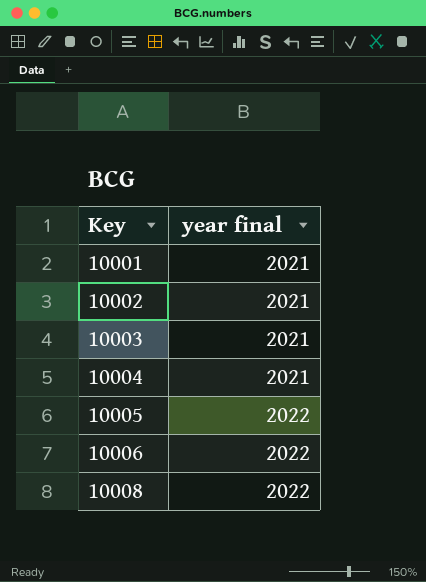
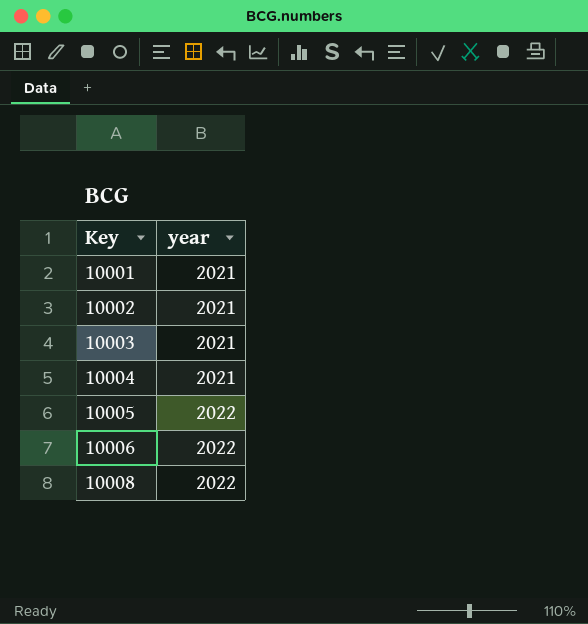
column name: year final -> year

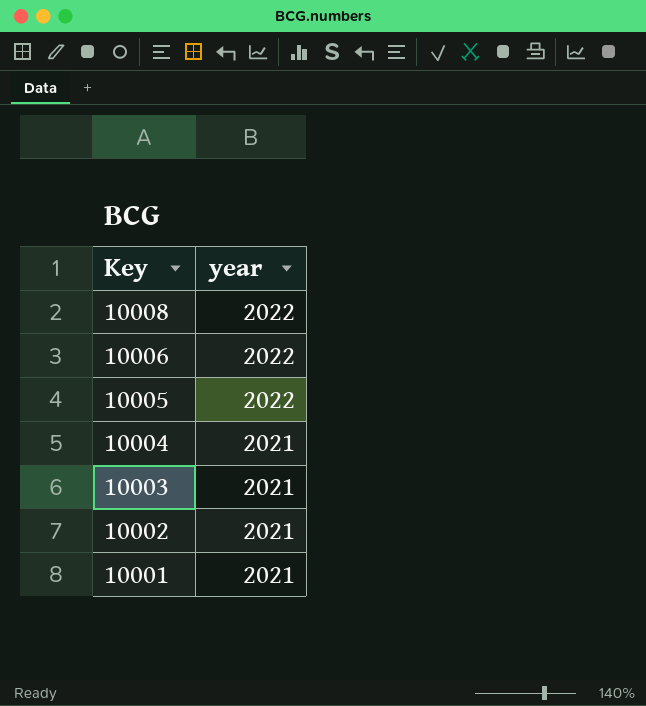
row order: Key ascending -> Key descending

